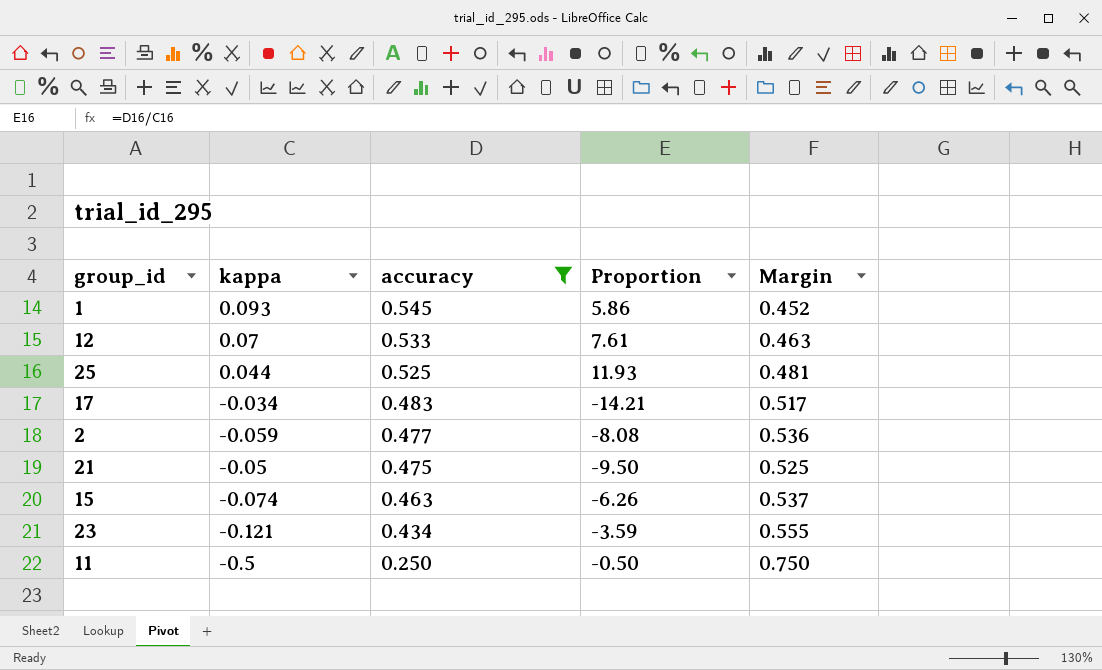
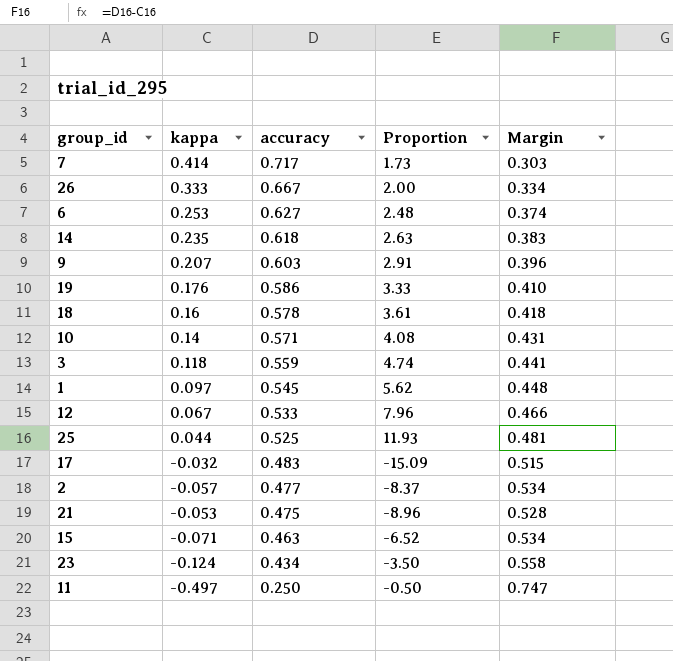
filter: accuracy <= 0.545 -> none
1 | kappa: 0.093 -> 0.097
1 | Proportion: 5.86 -> 5.62
1 | Margin: 0.452 -> 0.448
12 | kappa: 0.07 -> 0.067
12 | Proportion: 7.61 -> 7.96
12 | Margin: 0.463 -> 0.466
17 | kappa: -0.034 -> -0.032
17 | Proportion: -14.21 -> -15.09
17 | Margin: 0.517 -> 0.515
2 | kappa: -0.059 -> -0.057
2 | Proportion: -8.08 -> -8.37
2 | Margin: 0.536 -> 0.534
21 | kappa: -0.05 -> -0.053
21 | Proportion: -9.50 -> -8.96
21 | Margin: 0.525 -> 0.528
15 | kappa: -0.074 -> -0.071
15 | Proportion: -6.26 -> -6.52
15 | Margin: 0.537 -> 0.534
23 | kappa: -0.121 -> -0.124
23 | Proportion: -3.59 -> -3.50
23 | Margin: 0.555 -> 0.558
11 | kappa: -0.5 -> -0.497
11 | Margin: 0.750 -> 0.747

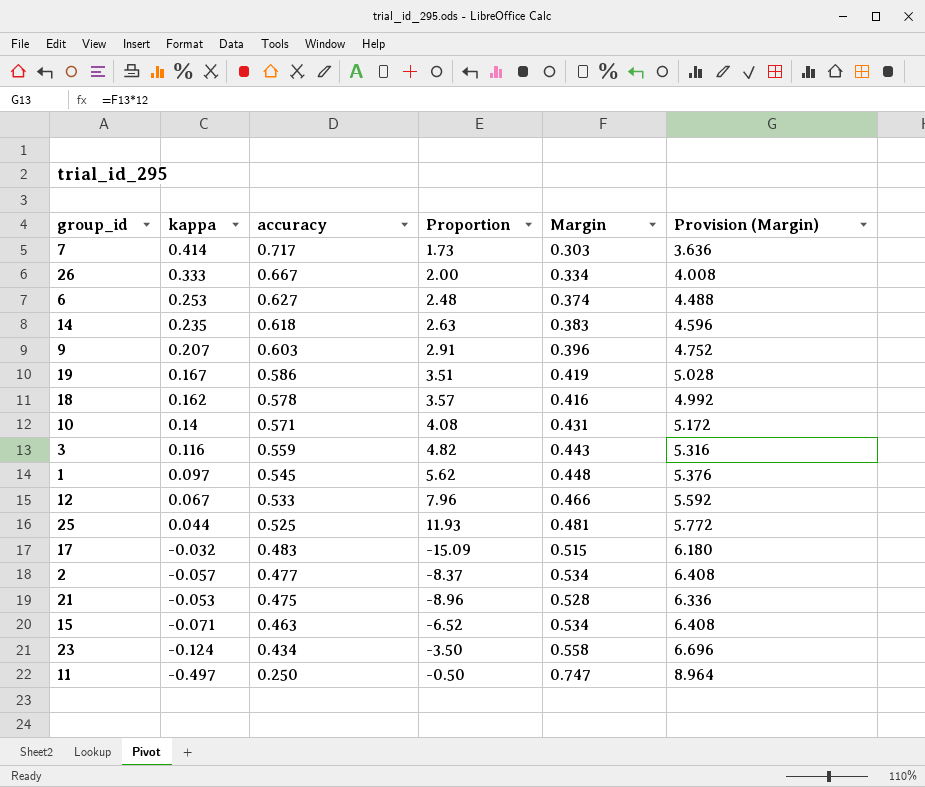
column Provision (Margin) | formula: none -> [Margin] * 12
19 | kappa: 0.176 -> 0.167
19 | Proportion: 3.33 -> 3.51
19 | Margin: 0.410 -> 0.419
18 | kappa: 0.16 -> 0.162
18 | Proportion: 3.61 -> 3.57
18 | Margin: 0.418 -> 0.416
3 | kappa: 0.118 -> 0.116
3 | Proportion: 4.74 -> 4.82
3 | Margin: 0.441 -> 0.443

